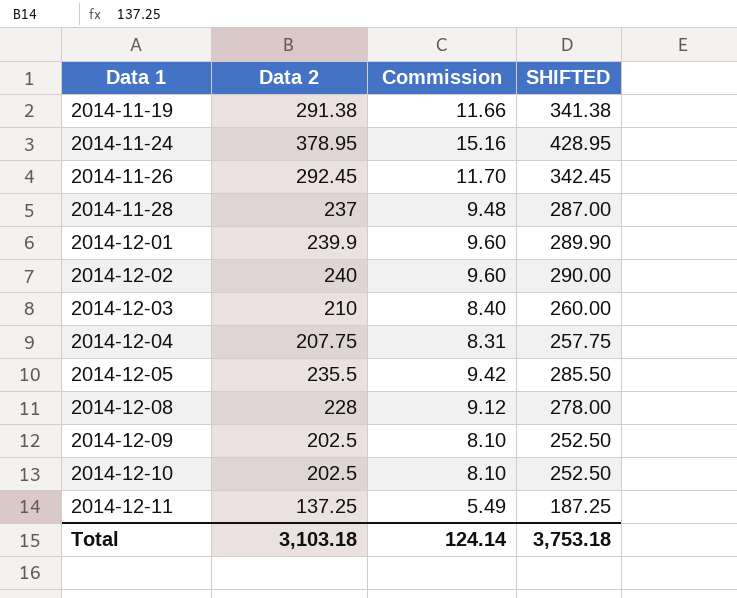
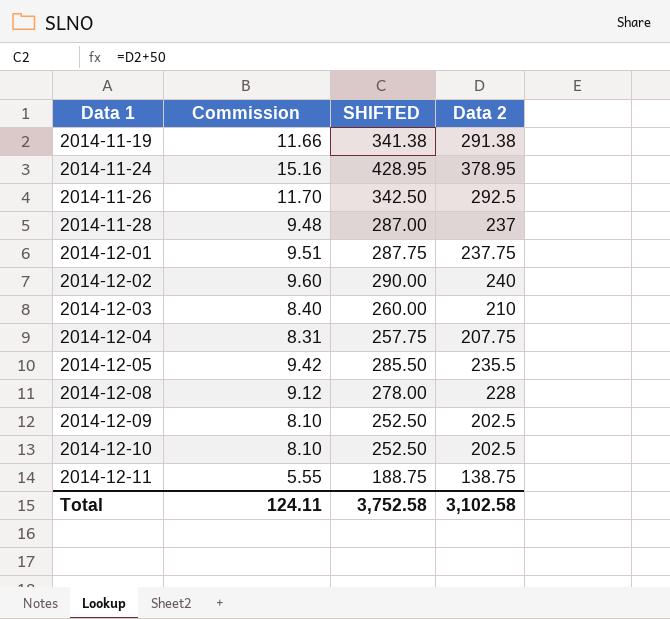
column Data 2 | position: 2 -> 4
2014-11-26 | SHIFTED: 342.45 -> 342.50
2014-11-26 | Data 2: 292.45 -> 292.5
2014-12-01 | Commission: 9.60 -> 9.51
2014-12-01 | SHIFTED: 289.90 -> 287.75
2014-12-01 | Data 2: 239.9 -> 237.75
2014-12-11 | Commission: 5.49 -> 5.55
2014-12-11 | SHIFTED: 187.25 -> 188.75
2014-12-11 | Data 2: 137.25 -> 138.75
Total | Commission: 124.14 -> 124.11
Total | SHIFTED: 3,753.18 -> 3,752.58
Total | Data 2: 3,103.18 -> 3,102.58

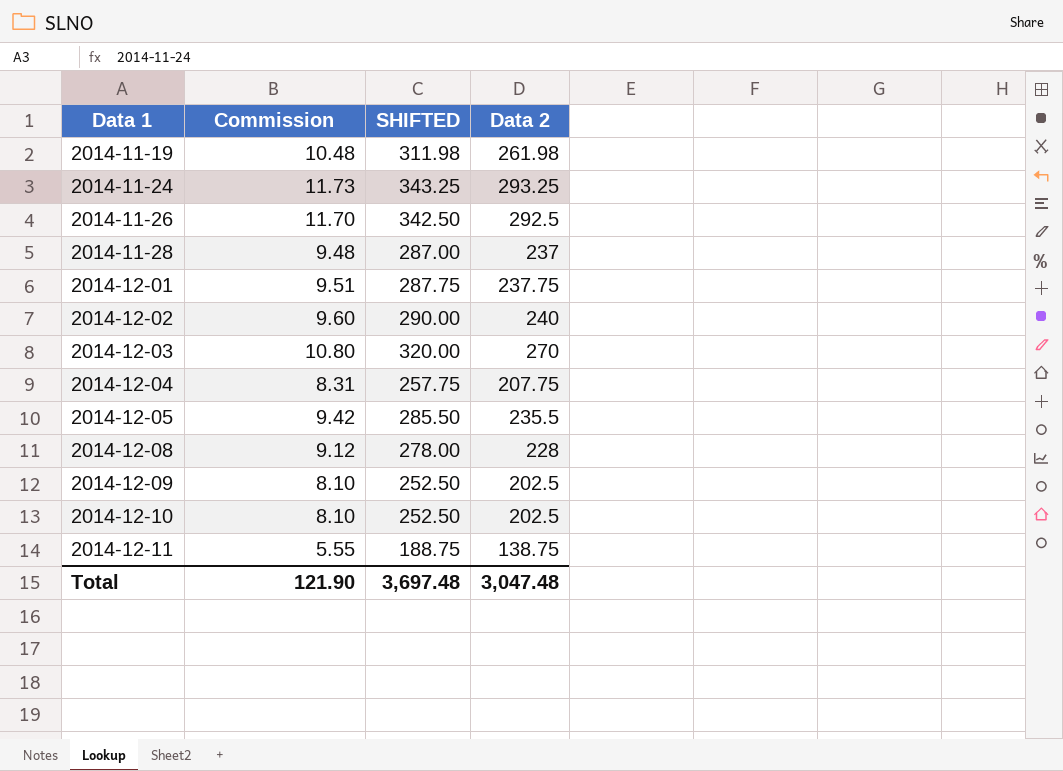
2014-11-19 | Commission: 11.66 -> 10.48
2014-11-19 | SHIFTED: 341.38 -> 311.98
2014-11-19 | Data 2: 291.38 -> 261.98
2014-11-24 | Commission: 15.16 -> 11.73
2014-11-24 | SHIFTED: 428.95 -> 343.25
2014-11-24 | Data 2: 378.95 -> 293.25
2014-12-03 | Commission: 8.40 -> 10.80
2014-12-03 | SHIFTED: 260.00 -> 320.00
2014-12-03 | Data 2: 210 -> 270
Total | Commission: 124.11 -> 121.90
Total | SHIFTED: 3,752.58 -> 3,697.48
Total | Data 2: 3,102.58 -> 3,047.48

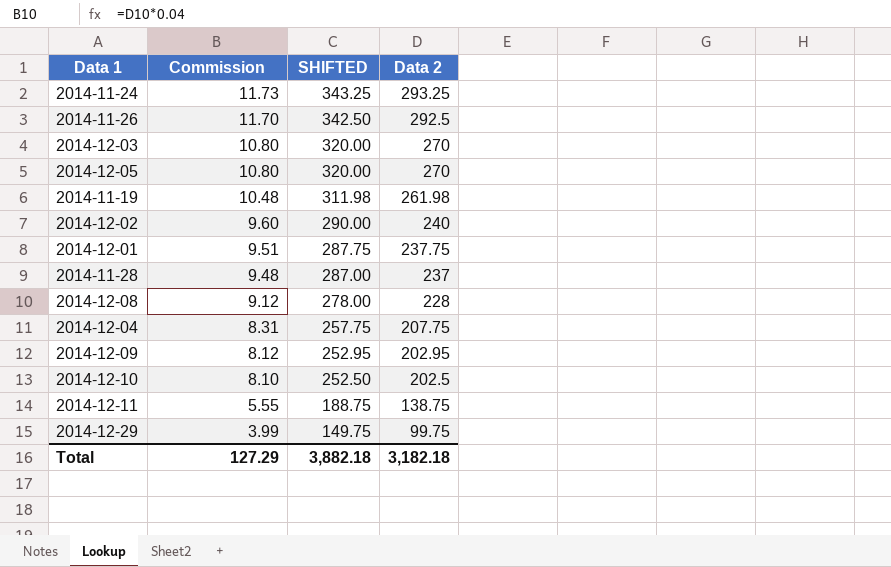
row order: Data 1 ascending -> Commission descending
2014-12-05 | Commission: 9.42 -> 10.80
2014-12-05 | SHIFTED: 285.50 -> 320.00
2014-12-05 | Data 2: 235.5 -> 270
2014-12-09 | Commission: 8.10 -> 8.12
2014-12-09 | SHIFTED: 252.50 -> 252.95
2014-12-09 | Data 2: 202.5 -> 202.95
row 2014-12-29: none -> 3.99 | 149.75 | 99.75
Total | Commission: 121.90 -> 127.29
Total | SHIFTED: 3,697.48 -> 3,882.18
Total | Data 2: 3,047.48 -> 3,182.18

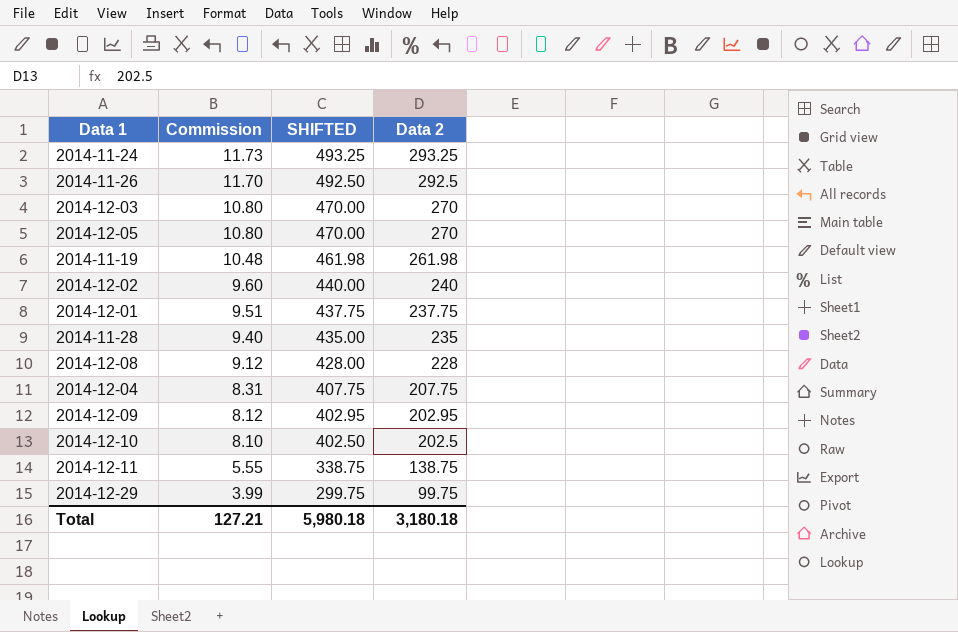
column SHIFTED | formula: [Data 2] + 50 -> [Data 2] + 200
2014-11-28 | Commission: 9.48 -> 9.40
2014-11-28 | Data 2: 237 -> 235
Total | Commission: 127.29 -> 127.21
Total | SHIFTED: 3,882.18 -> 5,980.18
Total | Data 2: 3,182.18 -> 3,180.18

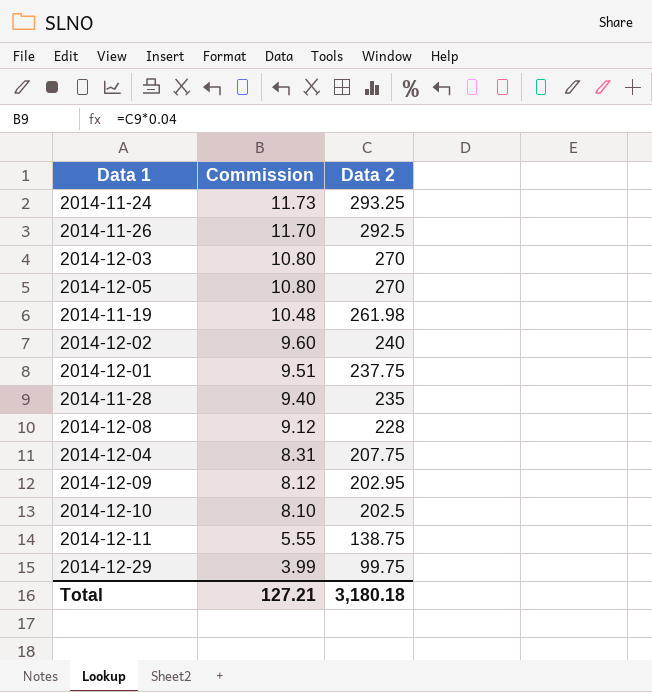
column SHIFTED | formula: [Data 2] + 200 -> none

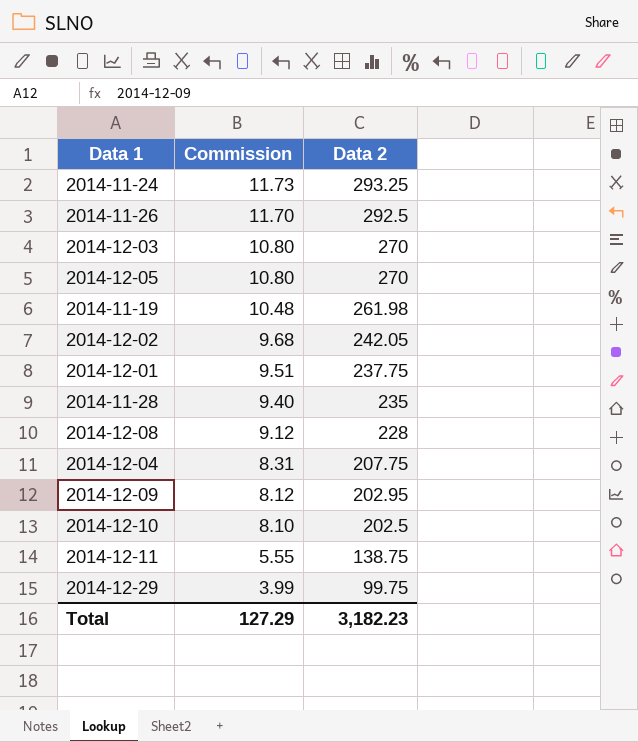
2014-12-02 | Commission: 9.60 -> 9.68
2014-12-02 | Data 2: 240 -> 242.05
Total | Commission: 127.21 -> 127.29
Total | Data 2: 3,180.18 -> 3,182.23

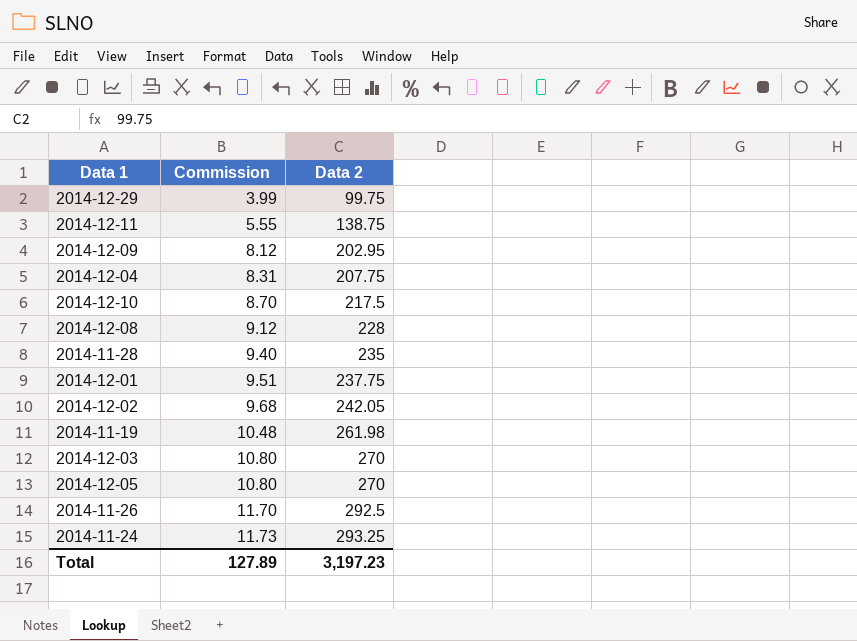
row order: Commission descending -> Commission ascending
2014-12-10 | Commission: 8.10 -> 8.70
2014-12-10 | Data 2: 202.5 -> 217.5
Total | Commission: 127.29 -> 127.89
Total | Data 2: 3,182.23 -> 3,197.23

